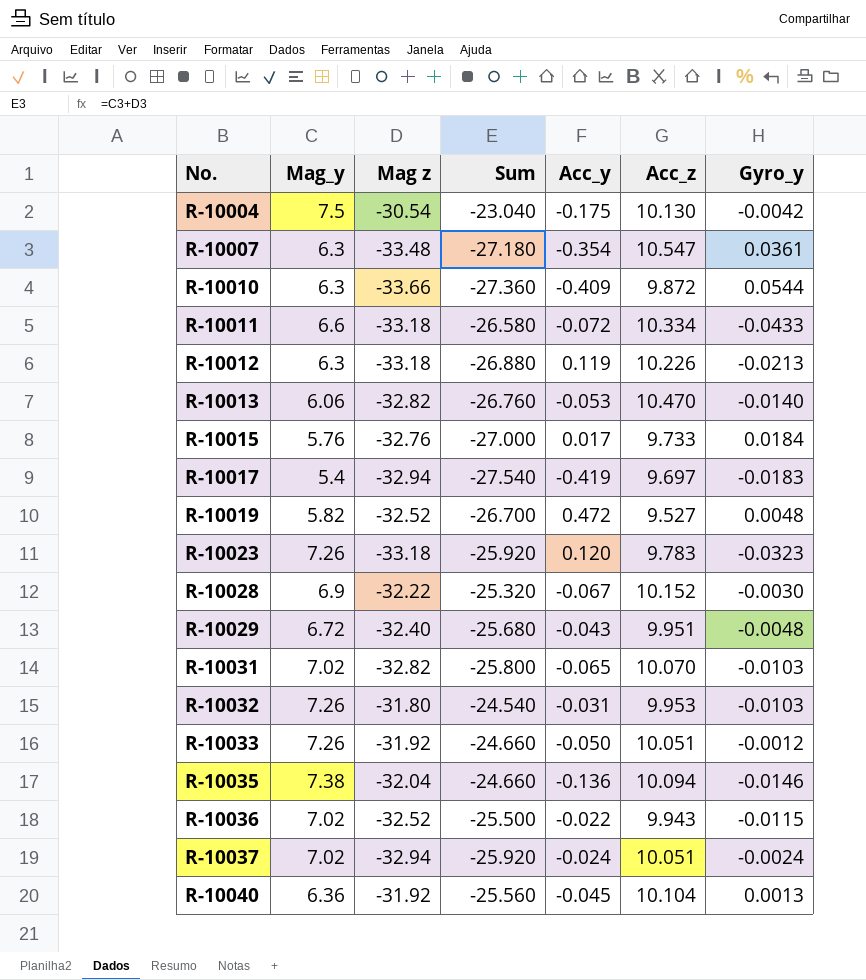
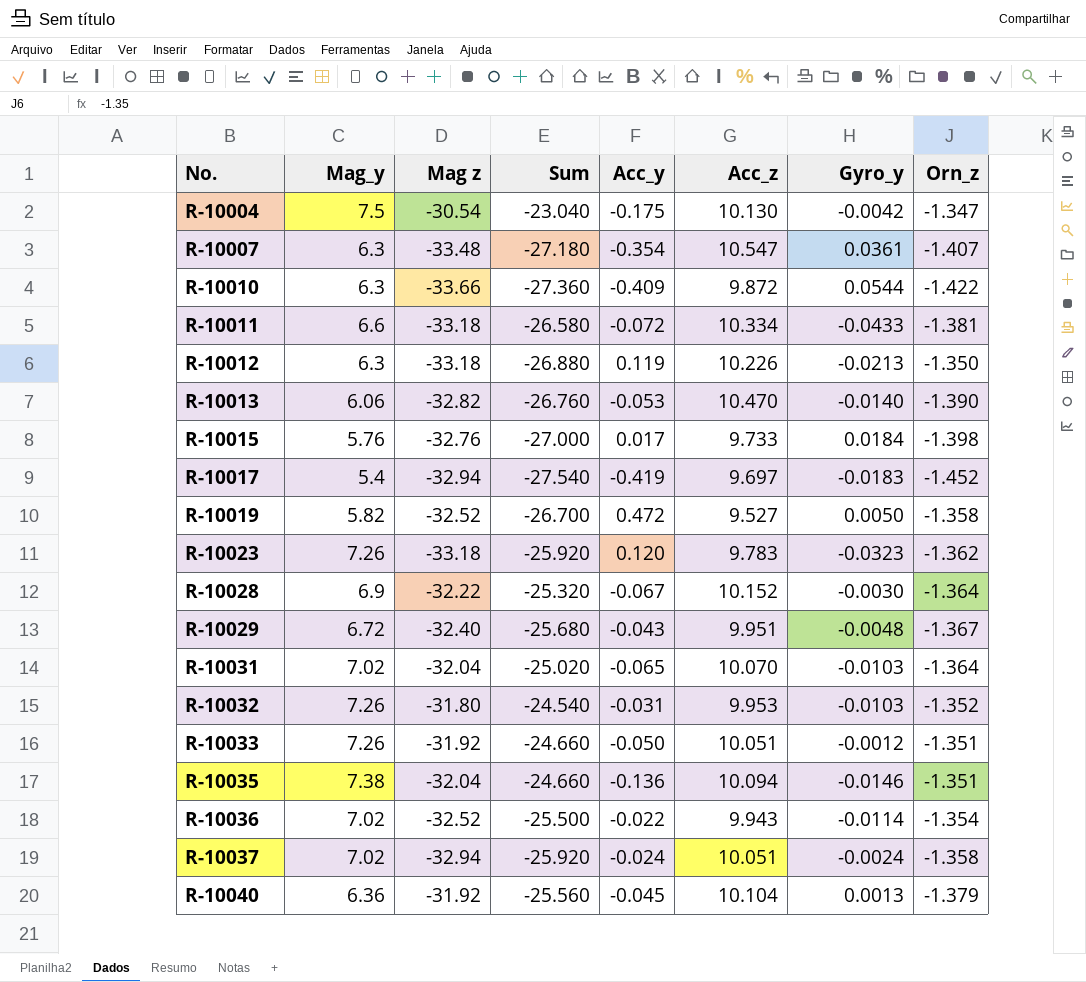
column Orn_z | position: none -> 8
R-10019 | Gyro_y: 0.0048 -> 0.0050
R-10031 | Mag z: -32.82 -> -32.04
R-10031 | Sum: -25.800 -> -25.020
R-10036 | Gyro_y: -0.0115 -> -0.0114

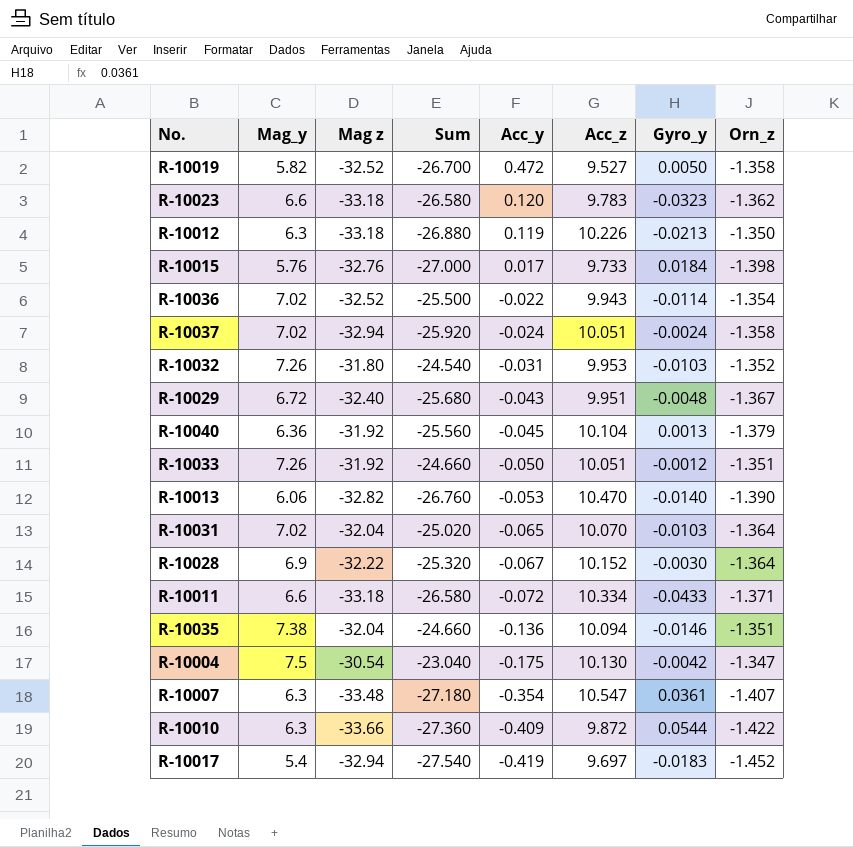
row order: No. ascending -> Acc_y descending
R-10023 | Mag_y: 7.26 -> 6.6
R-10023 | Sum: -25.920 -> -26.580
R-10011 | Orn_z: -1.381 -> -1.371

